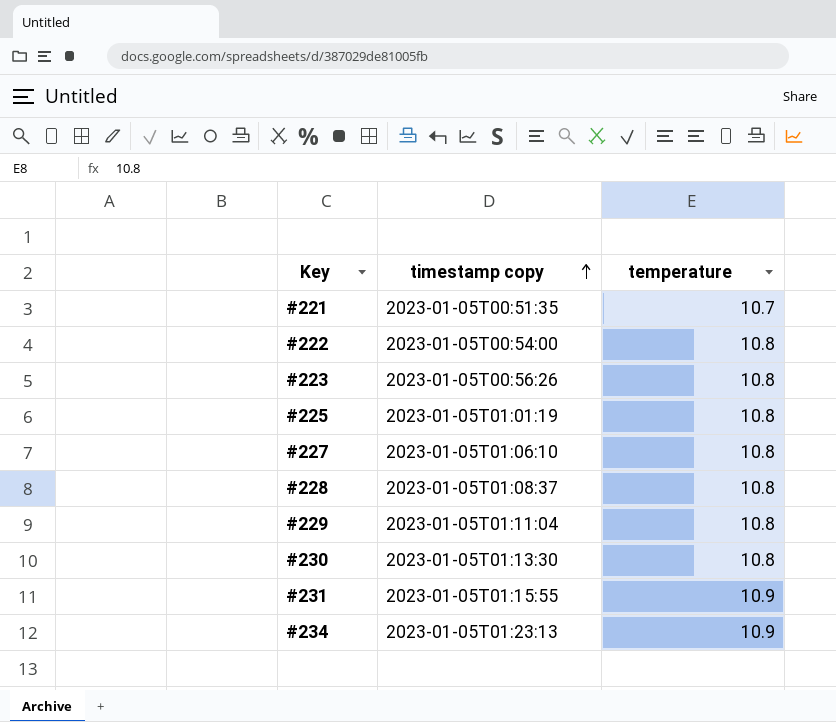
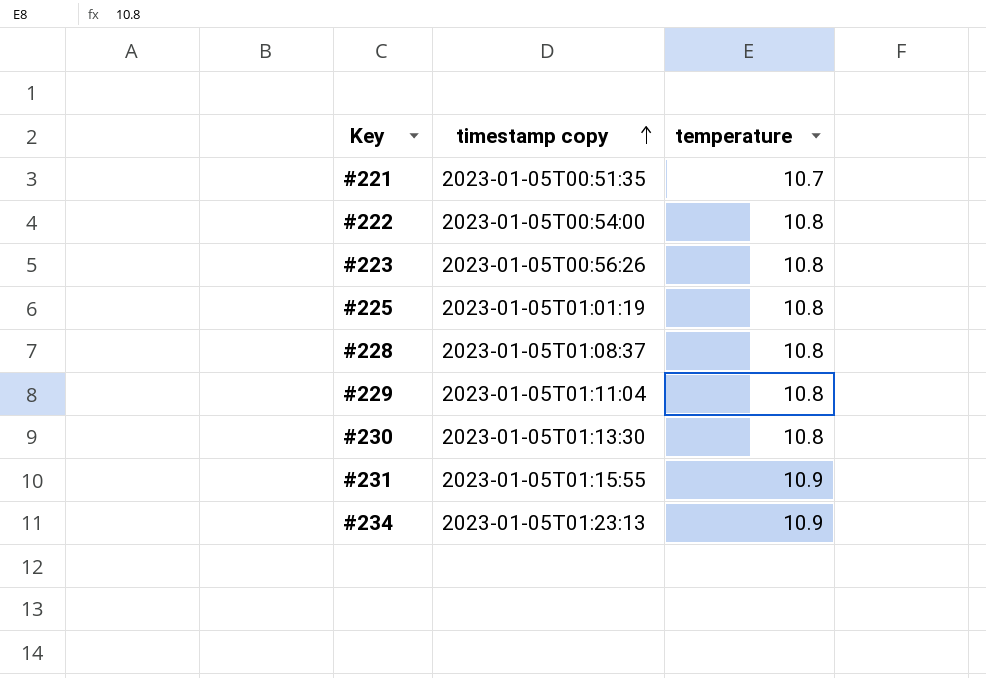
row #227: 2023-01-05T01:06:10 | 10.8 -> none

